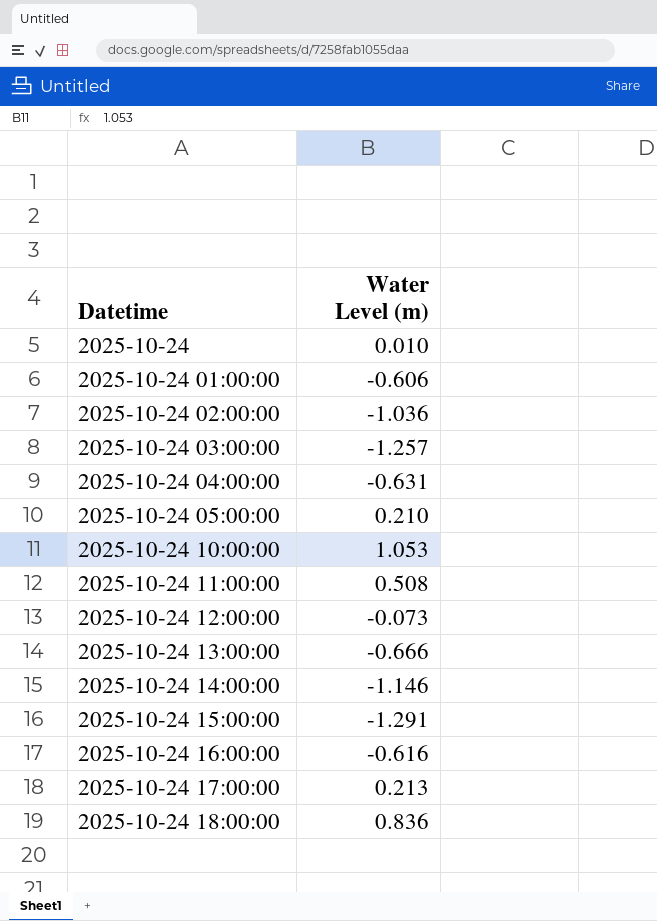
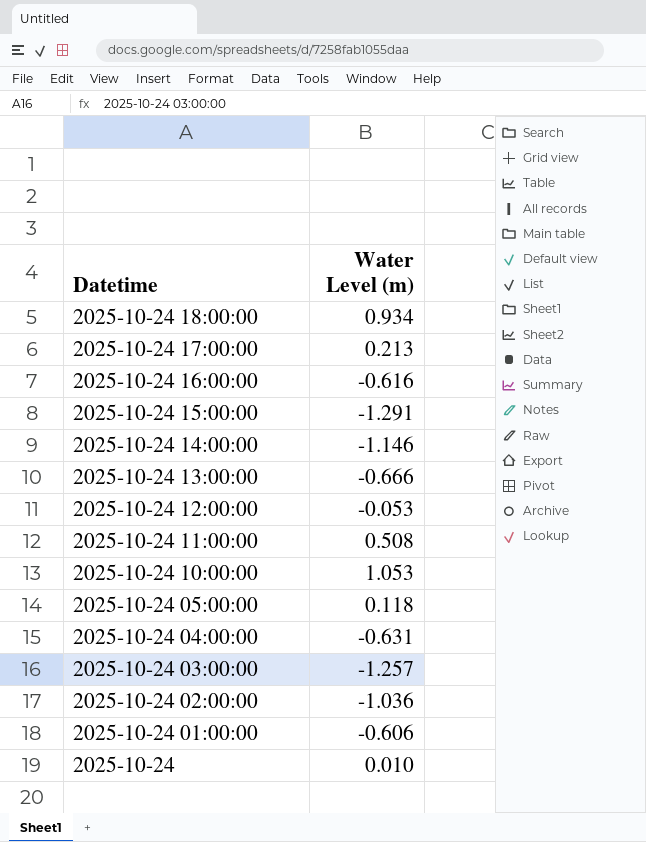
row order: Datetime ascending -> Datetime descending
2025-10-24 18:00:00 | Water Level (m): 0.836 -> 0.934
2025-10-24 12:00:00 | Water Level (m): -0.073 -> -0.053
2025-10-24 05:00:00 | Water Level (m): 0.210 -> 0.118

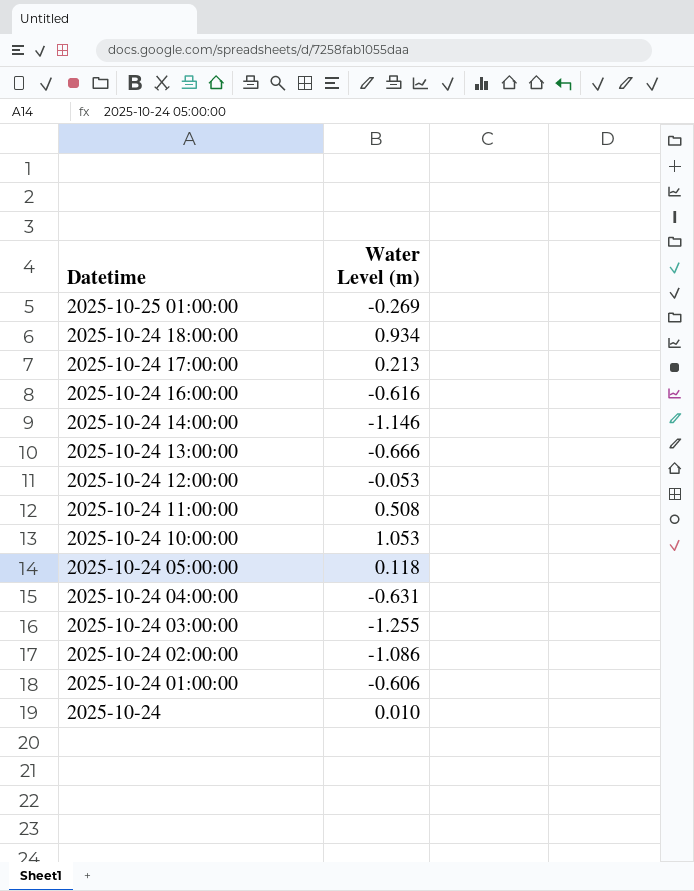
row 2025-10-24 15:00:00: -1.291 -> none
row 2025-10-25 01:00:00: none -> -0.269
2025-10-24 03:00:00 | Water Level (m): -1.257 -> -1.255
2025-10-24 02:00:00 | Water Level (m): -1.036 -> -1.086

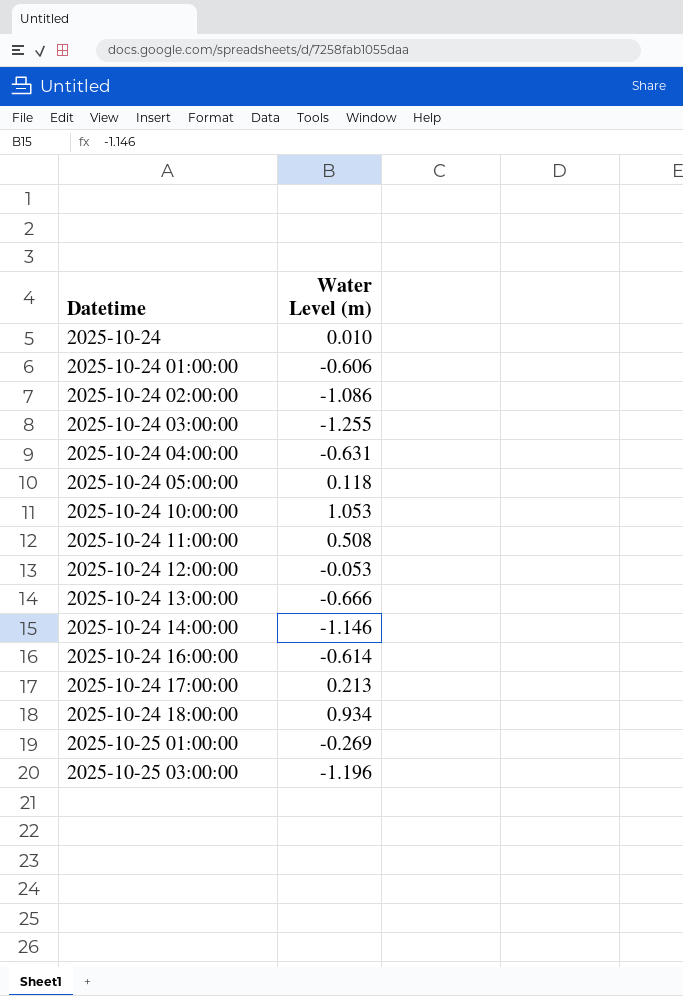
row order: Datetime descending -> Datetime ascending
2025-10-24 16:00:00 | Water Level (m): -0.616 -> -0.614
row 2025-10-25 03:00:00: none -> -1.196

